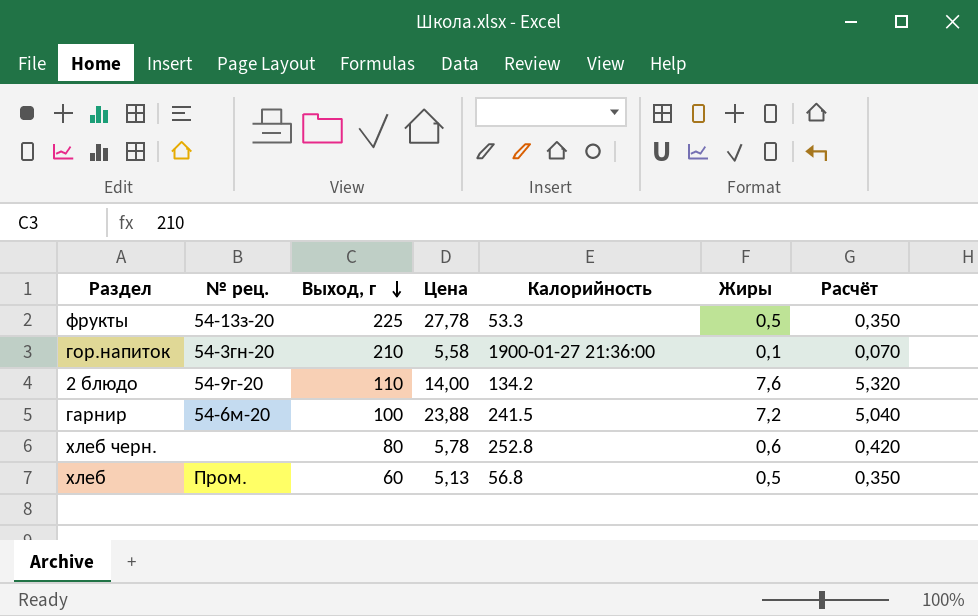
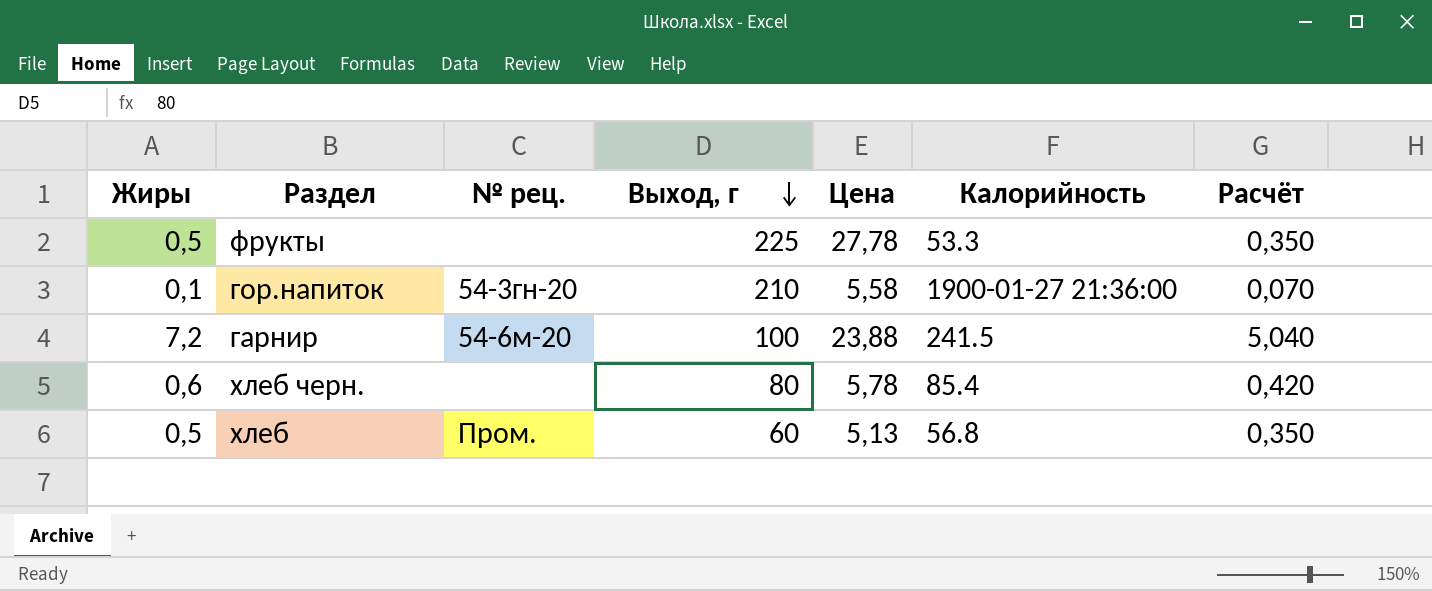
column Жиры | position: 6 -> 1
row 2 блюдо: 54-9г-20 | 110 | 14,00 | 134.2 | 7,6 | 5,320 -> none
фрукты | № рец.: 54-13з-20 -> none
хлеб черн. | Калорийность: 252.8 -> 85.4

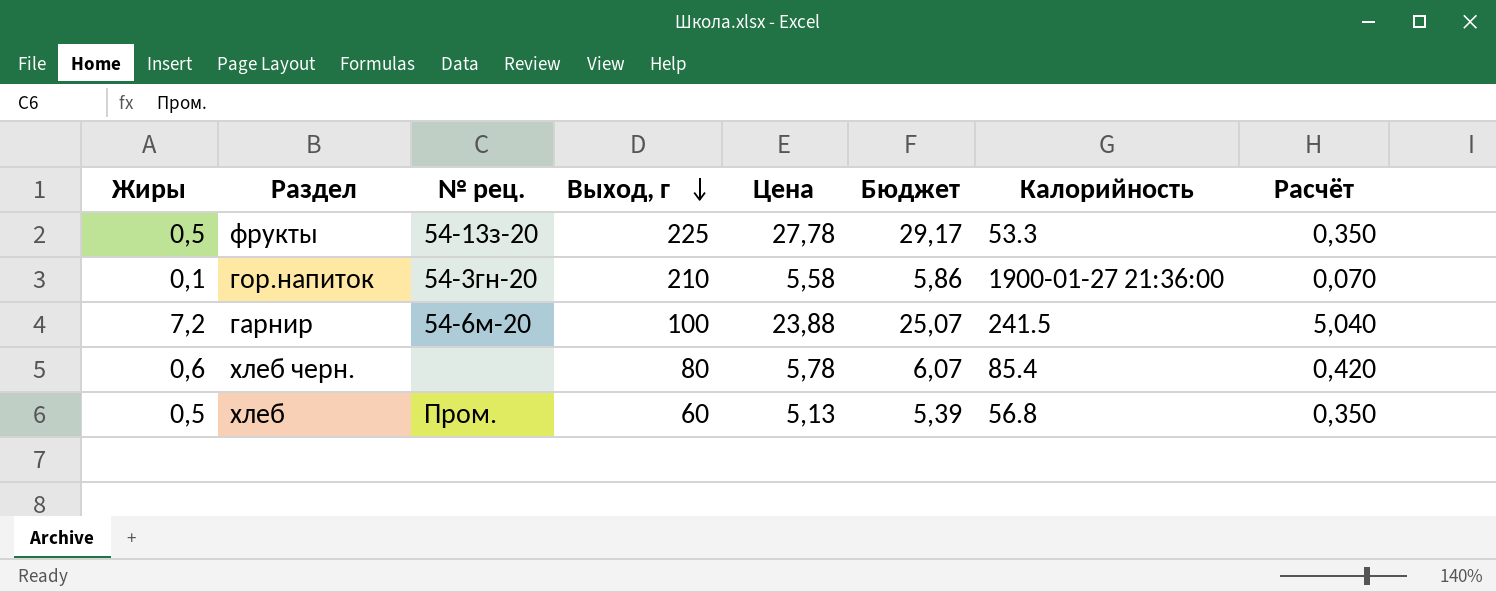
column Бюджет | formula: none -> [Цена] * 1,05
фрукты | № рец.: none -> 54-13з-20

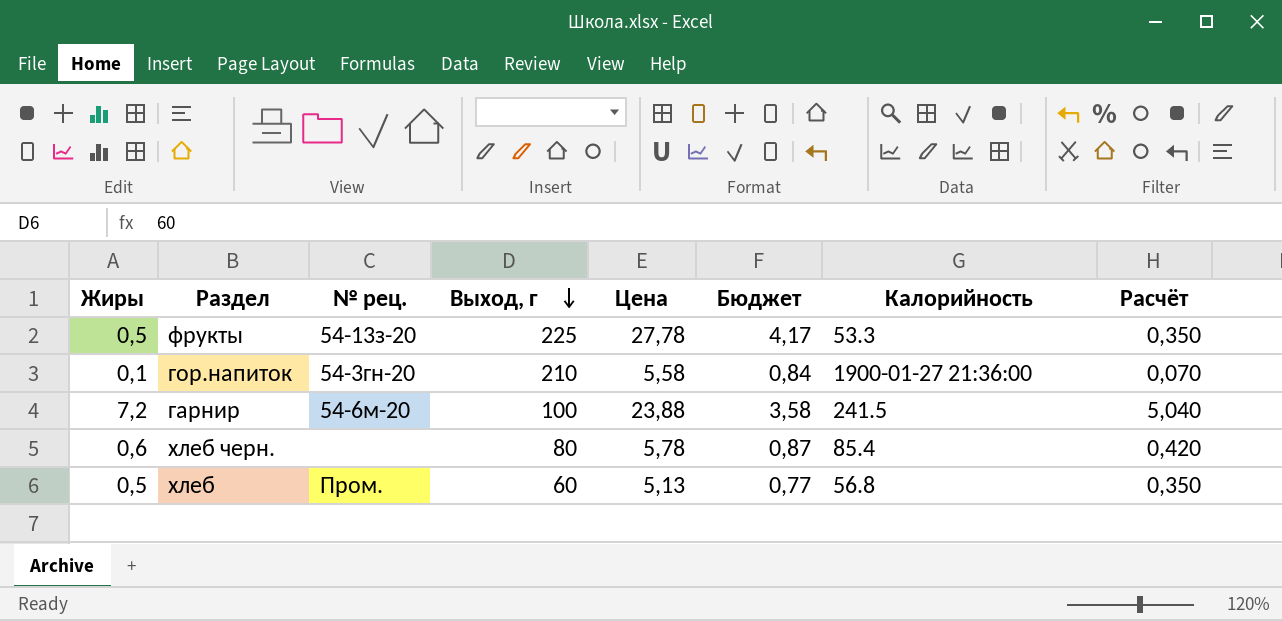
column Бюджет | formula: [Цена] * 1,05 -> [Цена] * 0,15

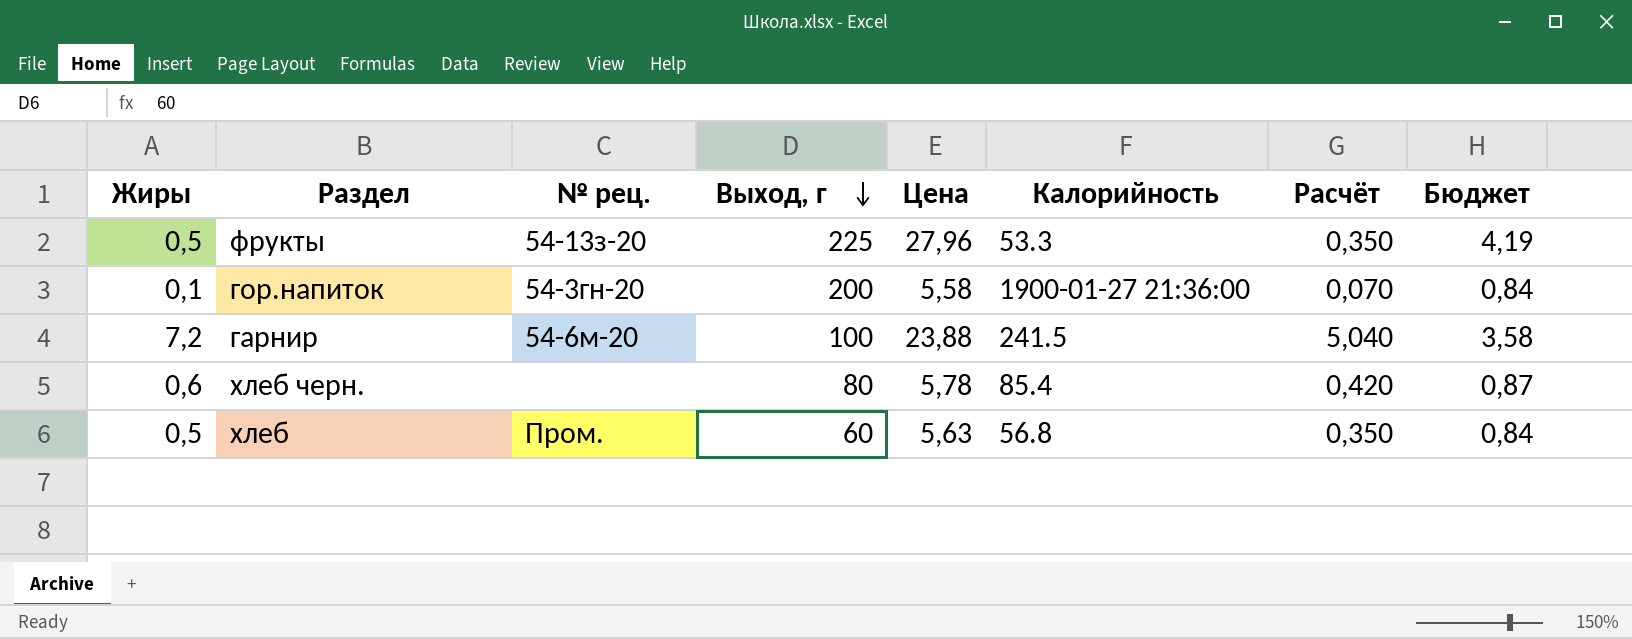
column Бюджет | position: 6 -> 8
фрукты | Цена: 27,78 -> 27,96
фрукты | Бюджет: 4,17 -> 4,19
гор.напиток | Выход, г: 210 -> 200
хлеб | Цена: 5,13 -> 5,63
хлеб | Бюджет: 0,77 -> 0,84

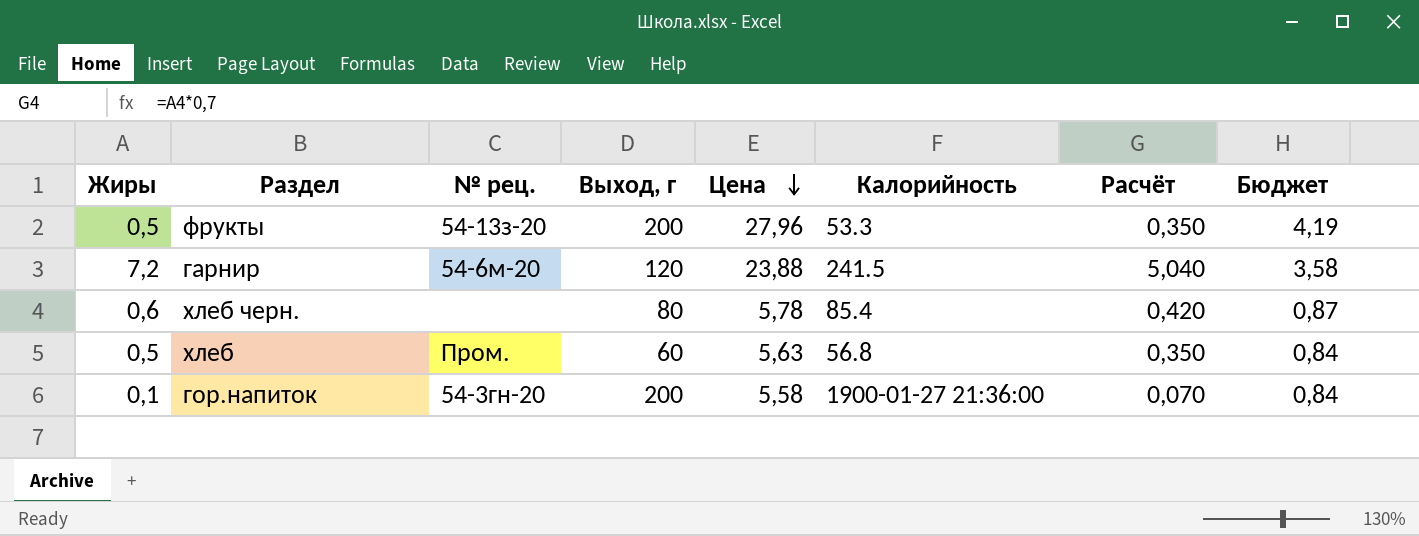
row order: Выход, г descending -> Цена descending
фрукты | Выход, г: 225 -> 200
гарнир | Выход, г: 100 -> 120

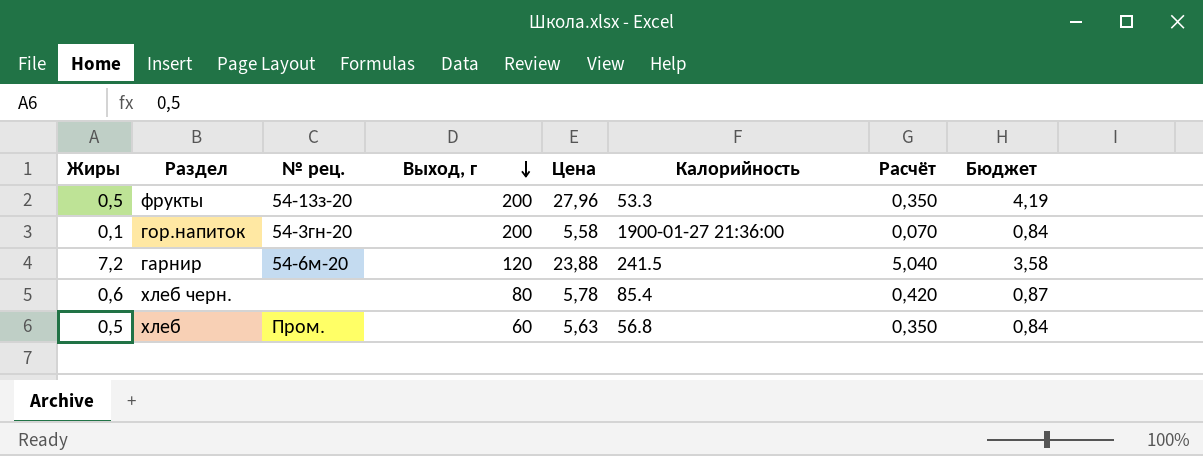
row order: Цена descending -> Выход, г descending

